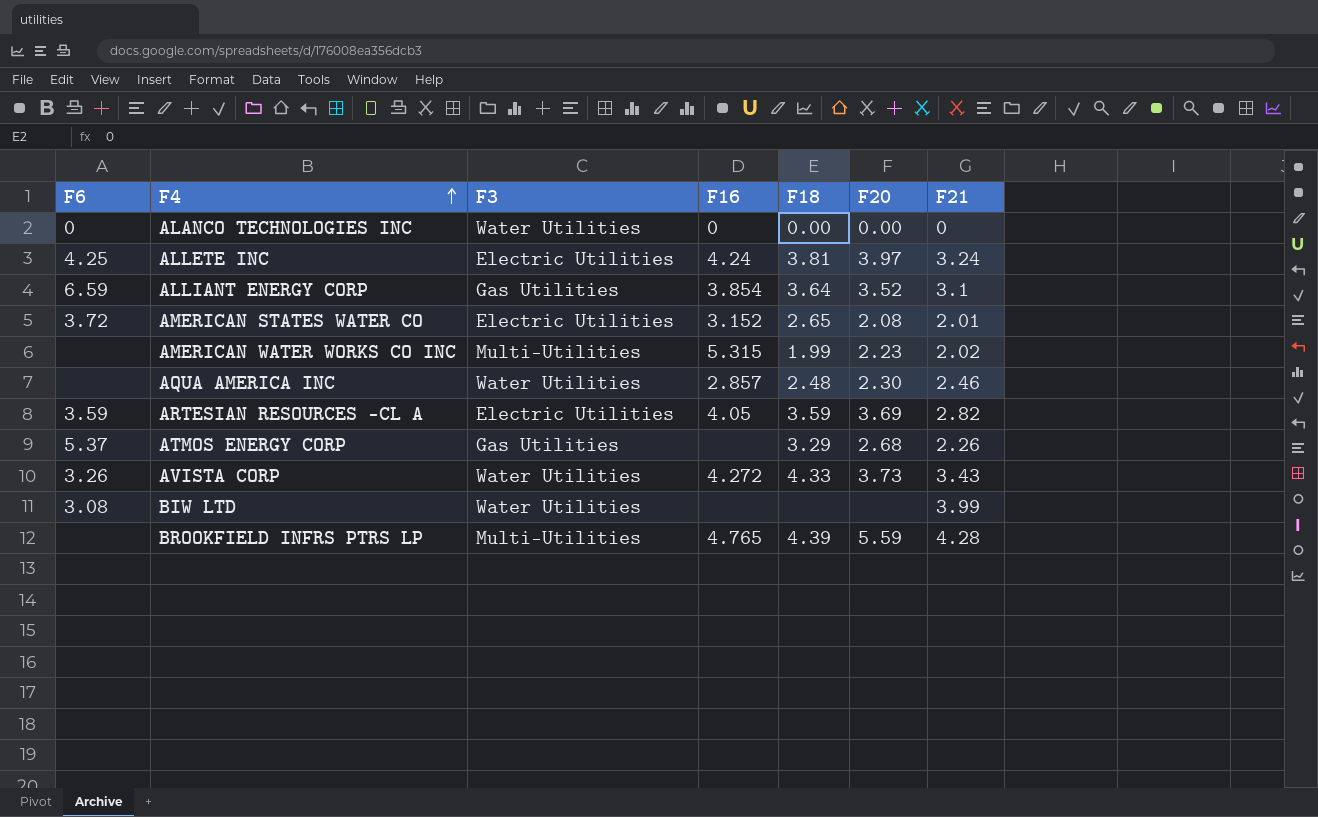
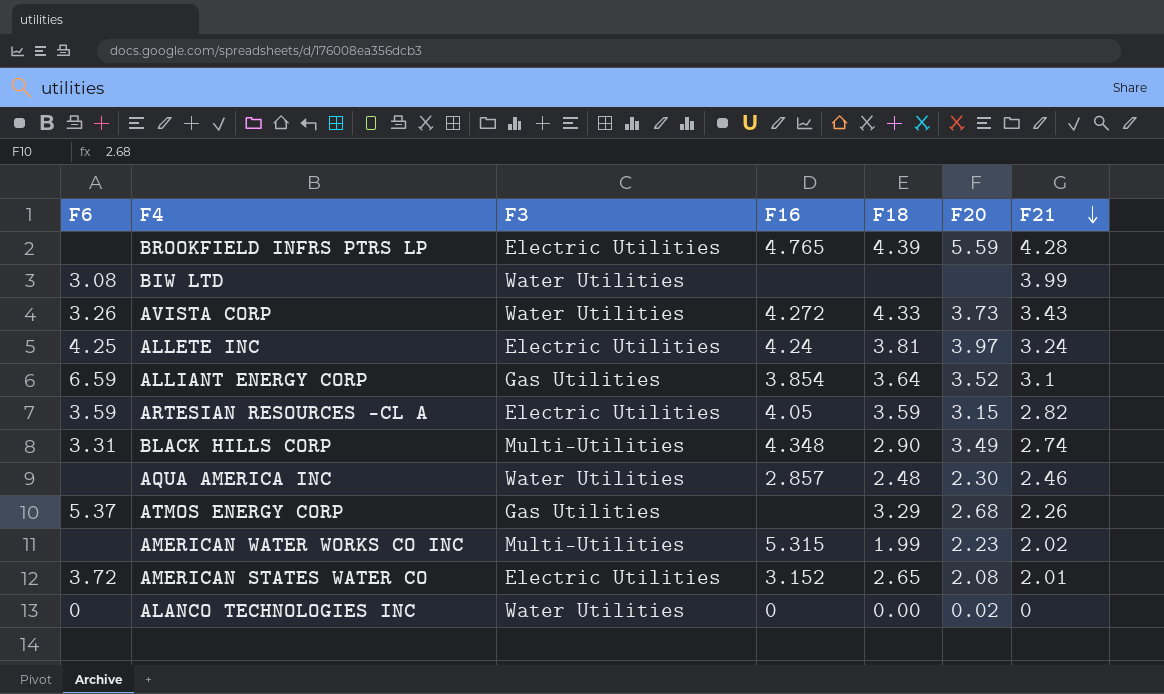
row order: F4 ascending -> F21 descending
BROOKFIELD INFRS PTRS LP | F3: Multi-Utilities -> Electric Utilities
ARTESIAN RESOURCES -CL A | F20: 3.69 -> 3.15
row BLACK HILLS CORP: none -> 3.31 | Multi-Utilities | 4.348 | 2.90 | 3.49 | 2.74
ALANCO TECHNOLOGIES INC | F20: 0.00 -> 0.02

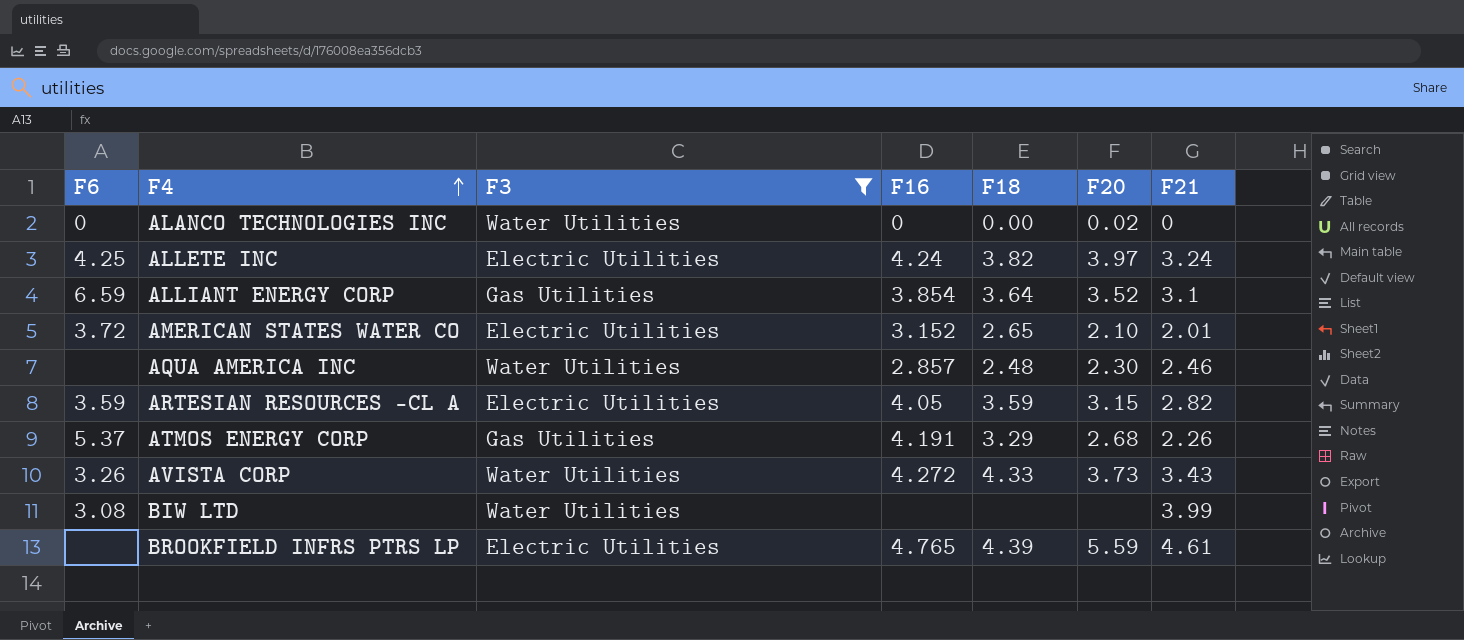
filter: none -> F3 != Multi-Utilities
row order: F21 descending -> F4 ascending
ALLETE INC | F18: 3.81 -> 3.82
AMERICAN STATES WATER CO | F20: 2.08 -> 2.10
ATMOS ENERGY CORP | F16: none -> 4.191
BROOKFIELD INFRS PTRS LP | F21: 4.28 -> 4.61

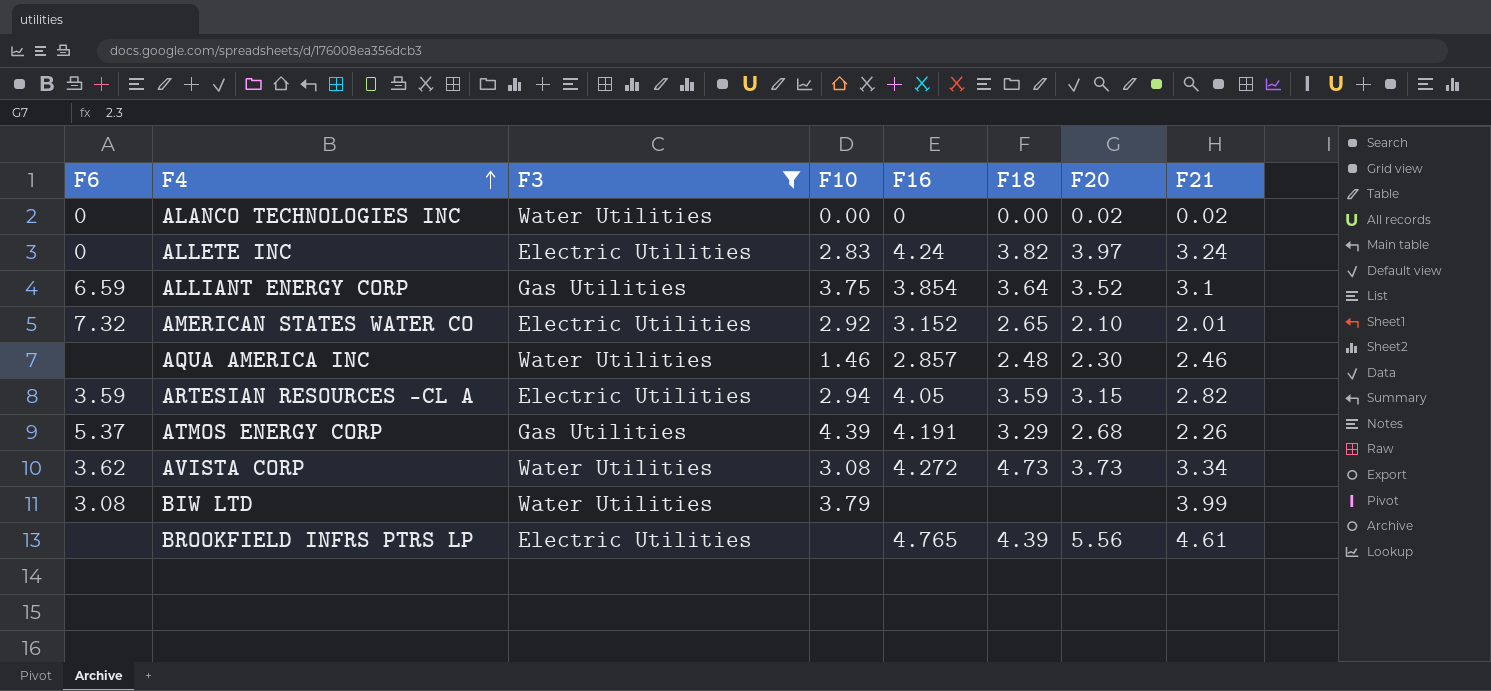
column F10 | position: none -> 4
ALANCO TECHNOLOGIES INC | F21: 0 -> 0.02
ALLETE INC | F6: 4.25 -> 0
AMERICAN STATES WATER CO | F6: 3.72 -> 7.32
AVISTA CORP | F6: 3.26 -> 3.62
AVISTA CORP | F18: 4.33 -> 4.73
AVISTA CORP | F21: 3.43 -> 3.34
BROOKFIELD INFRS PTRS LP | F20: 5.59 -> 5.56

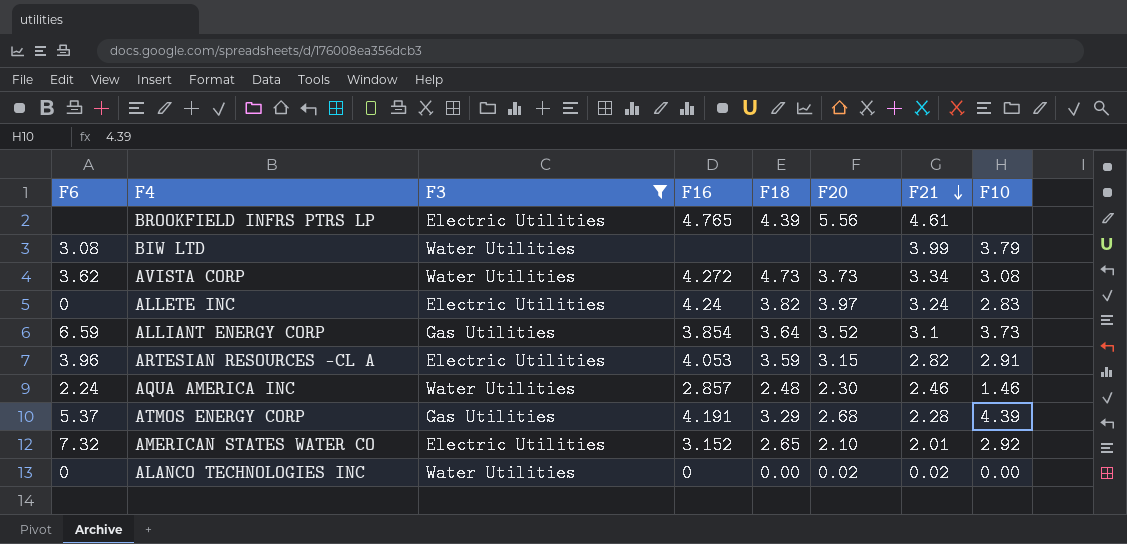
row order: F4 ascending -> F21 descending
column F10 | position: 4 -> 8
ALLIANT ENERGY CORP | F10: 3.75 -> 3.73
ARTESIAN RESOURCES -CL A | F6: 3.59 -> 3.96
ARTESIAN RESOURCES -CL A | F16: 4.05 -> 4.053
ARTESIAN RESOURCES -CL A | F10: 2.94 -> 2.91
AQUA AMERICA INC | F6: none -> 2.24
ATMOS ENERGY CORP | F21: 2.26 -> 2.28

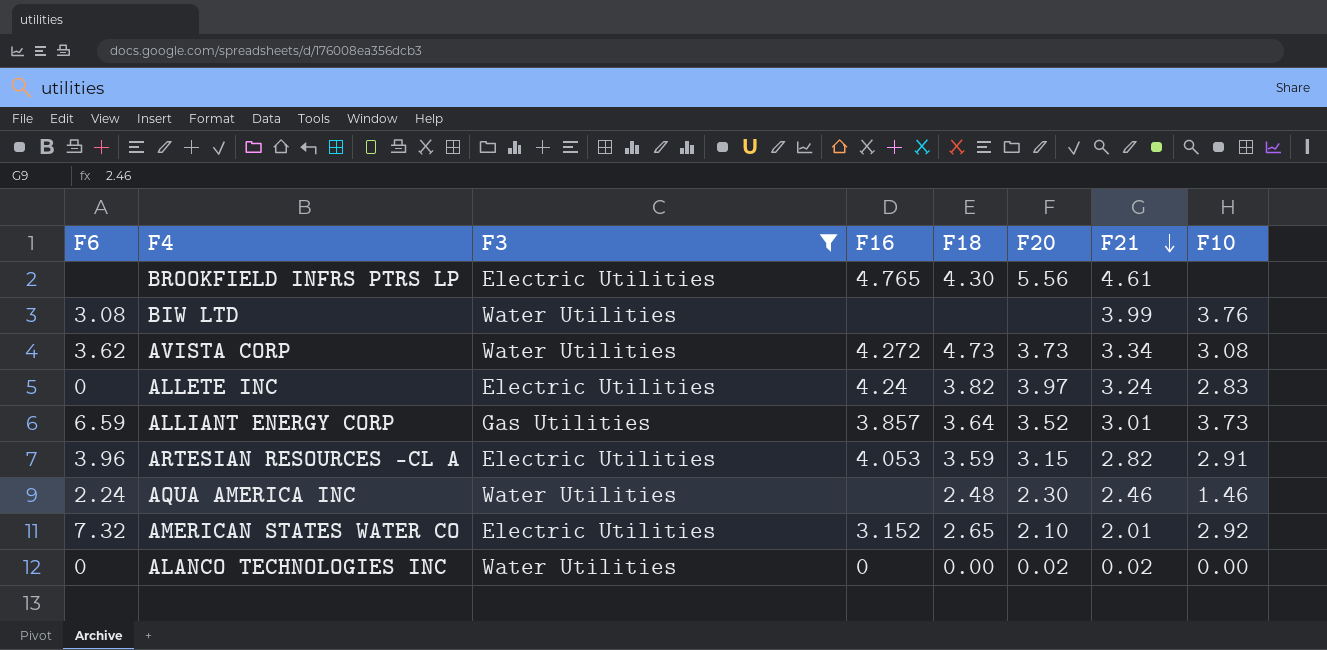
row ATMOS ENERGY CORP: 5.37 | Gas Utilities | 4.191 | 3.29 | 2.68 | 2.28 | 4.39 -> none
BROOKFIELD INFRS PTRS LP | F18: 4.39 -> 4.30
BIW LTD | F10: 3.79 -> 3.76
ALLIANT ENERGY CORP | F16: 3.854 -> 3.857
ALLIANT ENERGY CORP | F21: 3.1 -> 3.01
AQUA AMERICA INC | F16: 2.857 -> none

